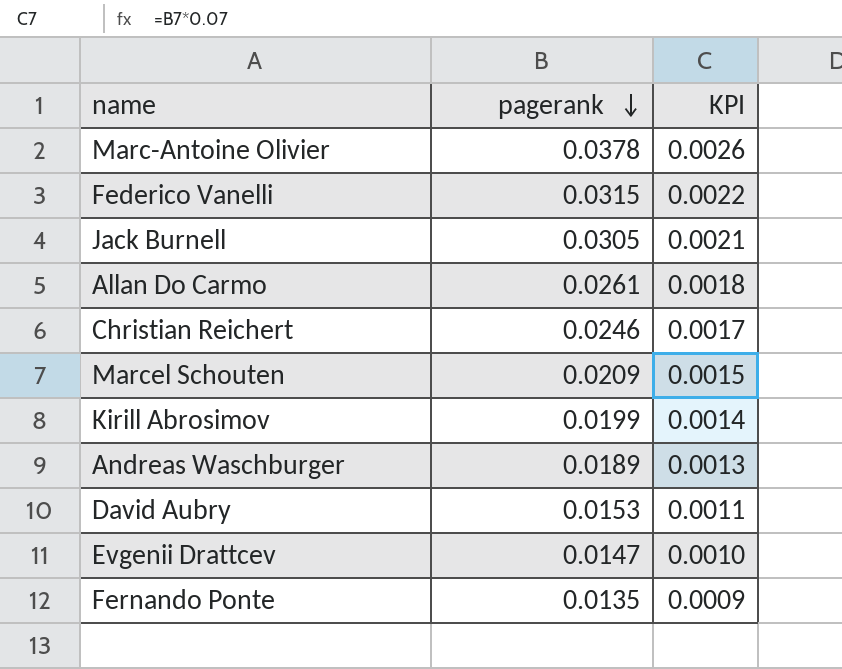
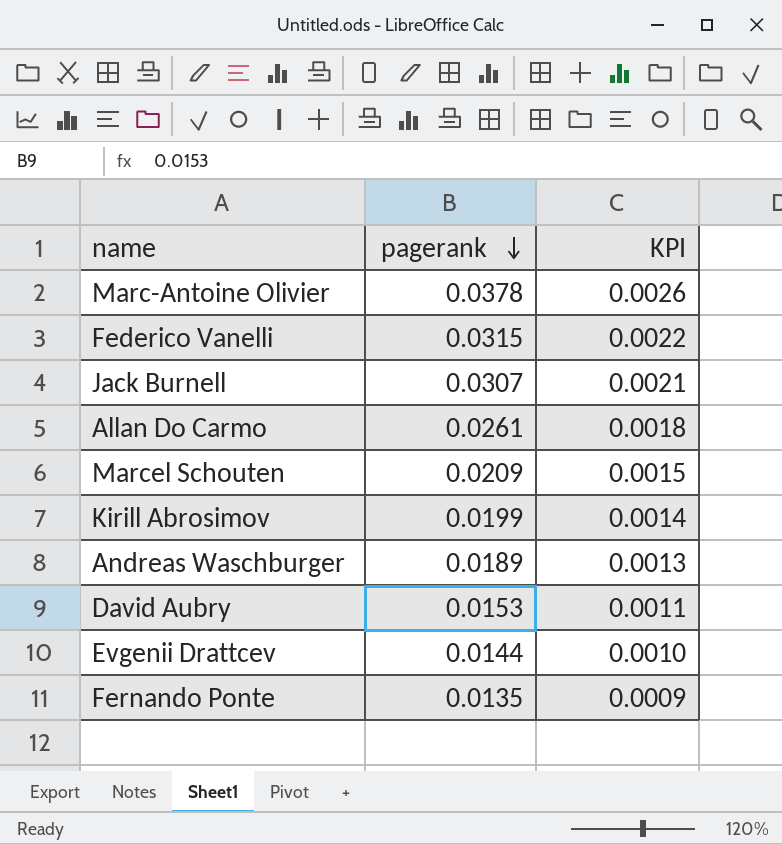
row Christian Reichert: 0.0246 | 0.0017 -> none
Jack Burnell | pagerank: 0.0305 -> 0.0307
Evgenii Drattcev | pagerank: 0.0147 -> 0.0144

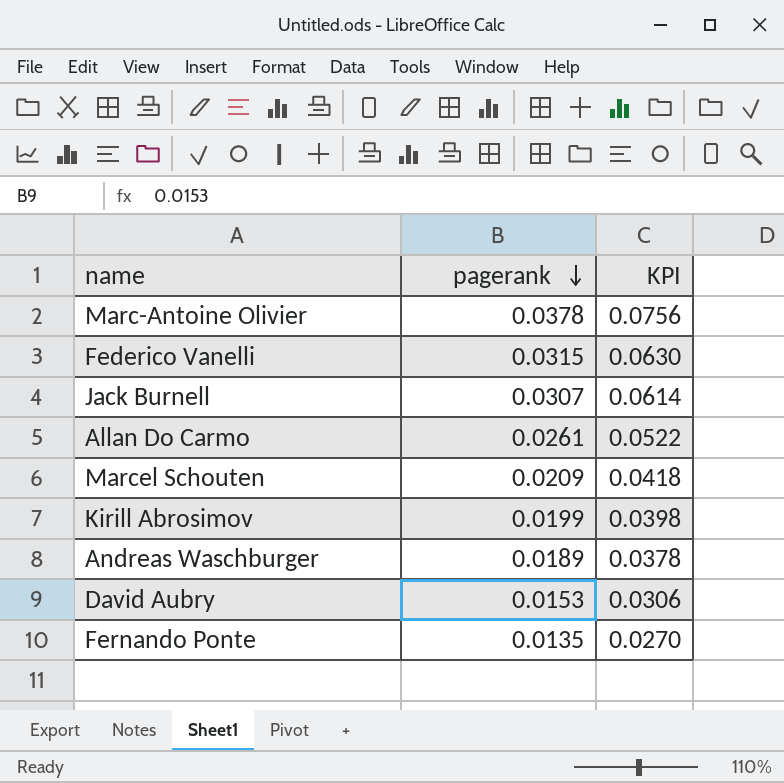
column KPI | formula: [pagerank] * 0.07 -> [pagerank] * 2
row Evgenii Drattcev: 0.0144 | 0.0010 -> none

